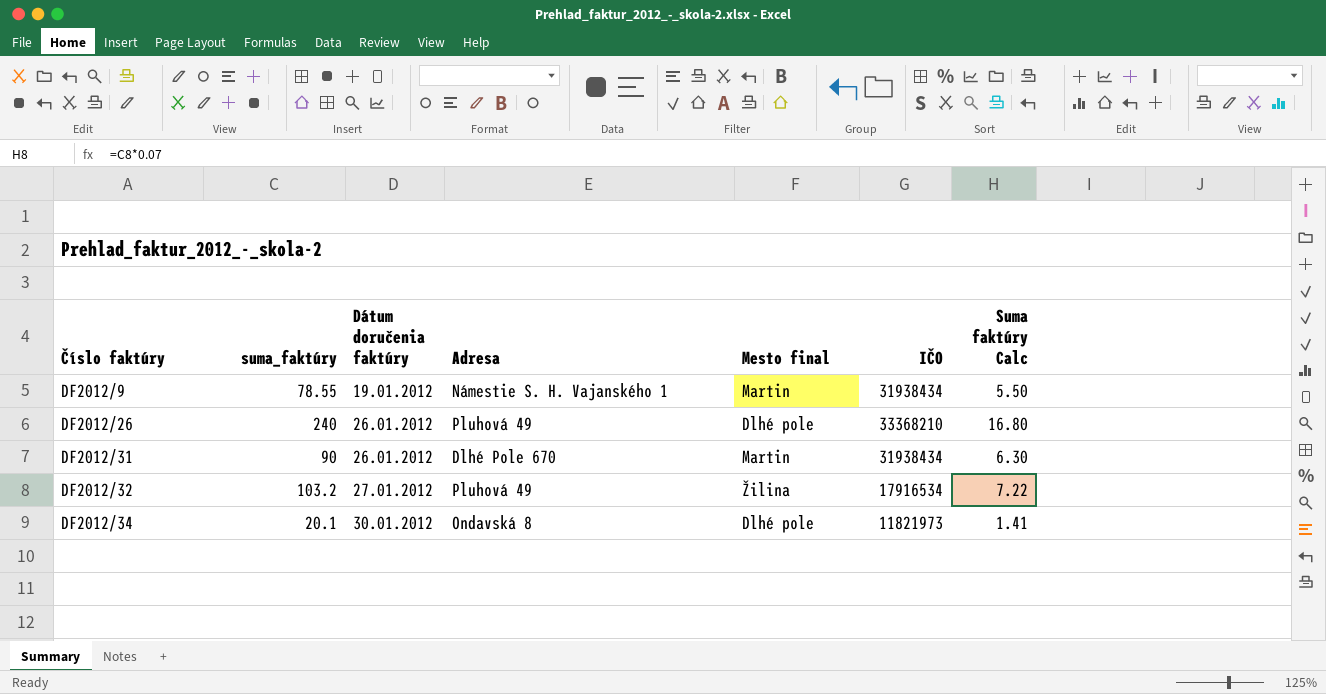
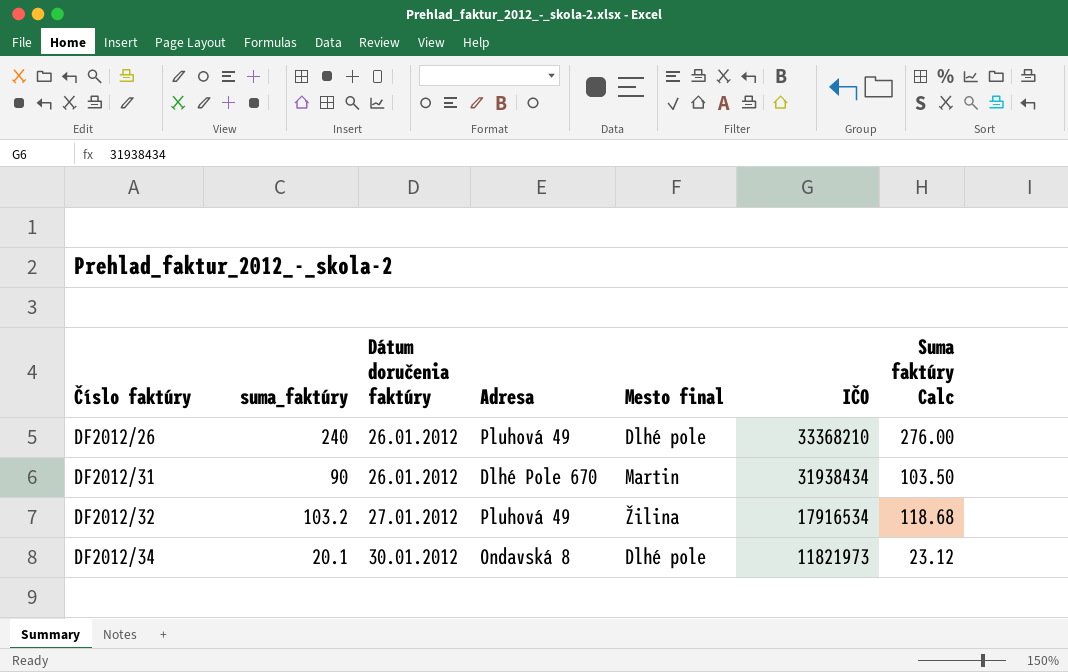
column Suma faktúry Calc | formula: [suma_faktúry] * 0.07 -> [suma_faktúry] * 1.15
row DF2012/9: 78.55 | 19.01.2012 | Námestie S. H. Vajanského 1 | Martin | 31938434 | 5.50 -> none

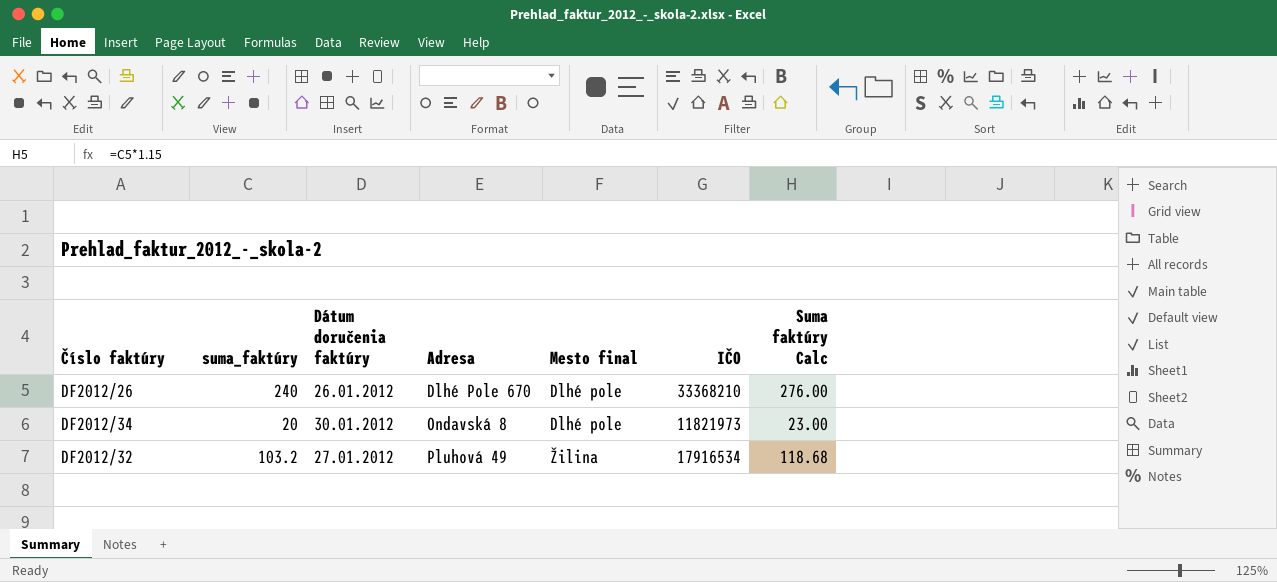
row order: Číslo faktúry ascending -> Adresa ascending
row DF2012/31: 90 | 26.01.2012 | Dlhé Pole 670 | Martin | 31938434 | 103.50 -> none
DF2012/26 | Adresa: Pluhová 49 -> Dlhé Pole 670
DF2012/34 | suma_faktúry: 20.1 -> 20
DF2012/34 | Suma faktúry Calc: 23.12 -> 23.00

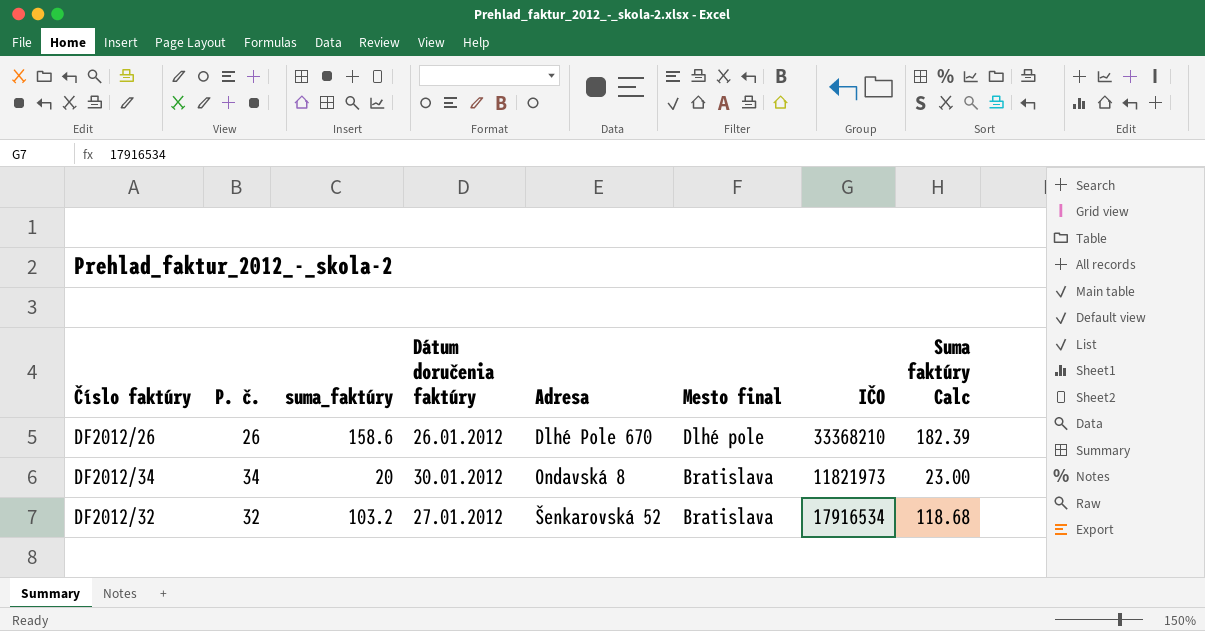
column P. č. | position: none -> 2
DF2012/26 | suma_faktúry: 240 -> 158.6
DF2012/26 | Suma faktúry Calc: 276.00 -> 182.39
DF2012/34 | Mesto final: Dlhé pole -> Bratislava
DF2012/32 | Adresa: Pluhová 49 -> Šenkarovská 52
DF2012/32 | Mesto final: Žilina -> Bratislava

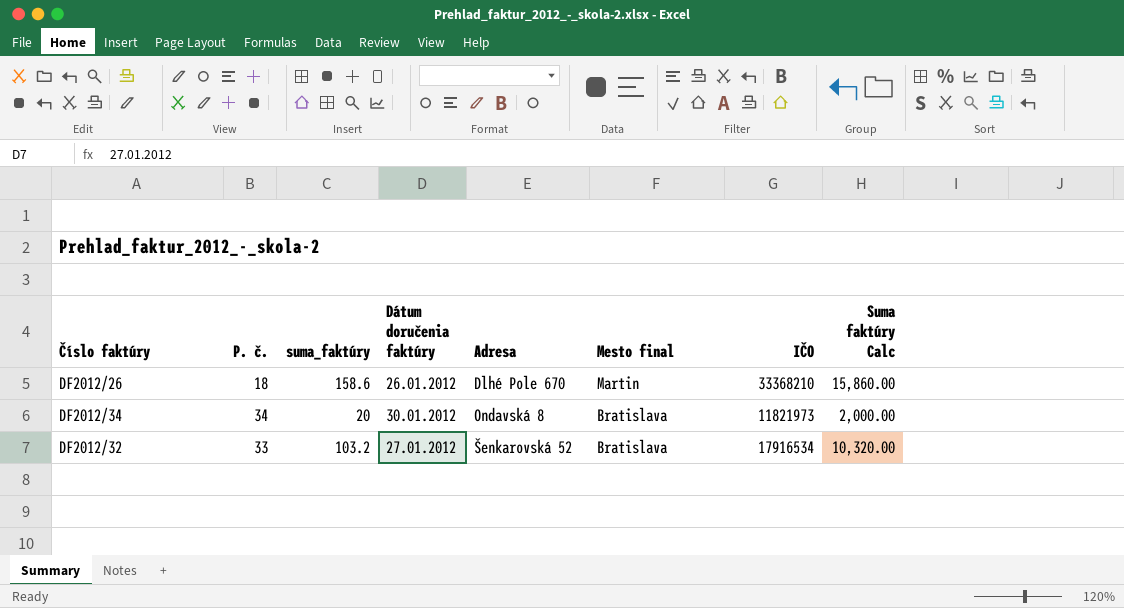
column Suma faktúry Calc | formula: [suma_faktúry] * 1.15 -> [suma_faktúry] * 100
DF2012/26 | P. č.: 26 -> 18
DF2012/26 | Mesto final: Dlhé pole -> Martin
DF2012/32 | P. č.: 32 -> 33

